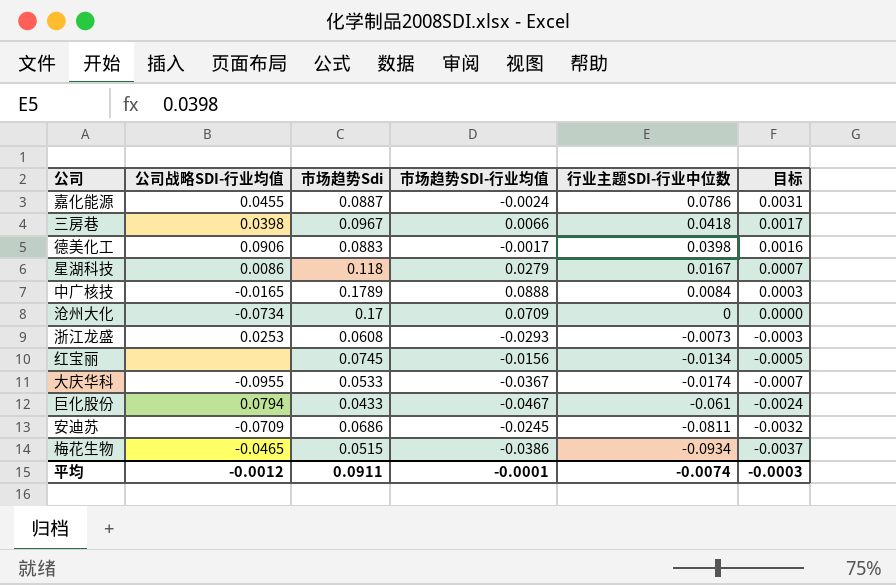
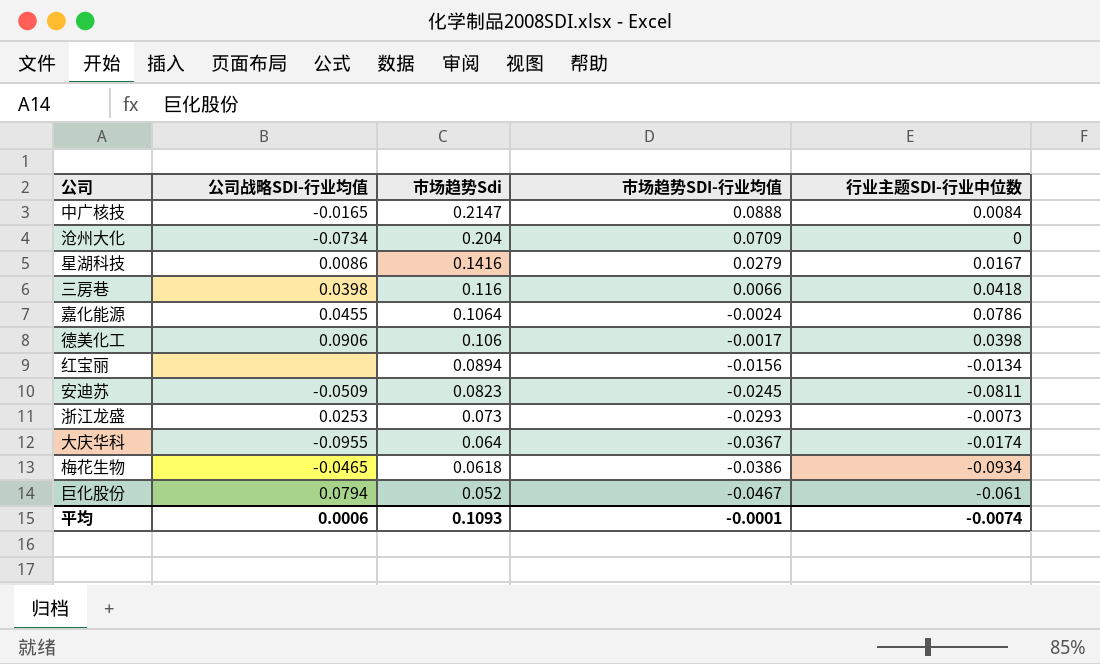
row order: 行业主题SDI-行业中位数 descending -> 市场趋势Sdi descending
column 目标 | formula: [行业主题SDI-行业中位数] * 0.04 -> none
中广核技 | 市场趋势Sdi: 0.1789 -> 0.2147
沧州大化 | 市场趋势Sdi: 0.17 -> 0.204
星湖科技 | 市场趋势Sdi: 0.118 -> 0.1416
三房巷 | 市场趋势Sdi: 0.0967 -> 0.116
嘉化能源 | 市场趋势Sdi: 0.0887 -> 0.1064
德美化工 | 市场趋势Sdi: 0.0883 -> 0.106
红宝丽 | 市场趋势Sdi: 0.0745 -> 0.0894
安迪苏 | 公司战略SDI-行业均值: -0.0709 -> -0.0509
安迪苏 | 市场趋势Sdi: 0.0686 -> 0.0823
浙江龙盛 | 市场趋势Sdi: 0.0608 -> 0.073
大庆华科 | 市场趋势Sdi: 0.0533 -> 0.064
梅花生物 | 市场趋势Sdi: 0.0515 -> 0.0618
巨化股份 | 市场趋势Sdi: 0.0433 -> 0.052
平均 | 公司战略SDI-行业均值: -0.0012 -> 0.0006
平均 | 市场趋势Sdi: 0.0911 -> 0.1093

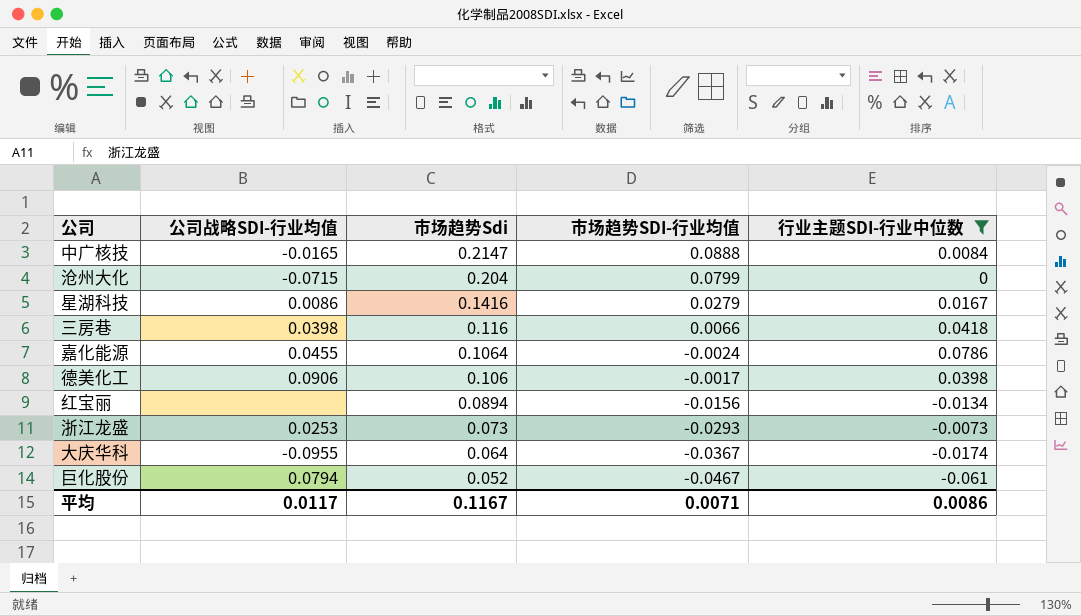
filter: none -> 行业主题SDI-行业中位数 >= -0.061
沧州大化 | 公司战略SDI-行业均值: -0.0734 -> -0.0715
沧州大化 | 市场趋势SDI-行业均值: 0.0709 -> 0.0799
平均 | 公司战略SDI-行业均值: 0.0006 -> 0.0117
平均 | 市场趋势Sdi: 0.1093 -> 0.1167
平均 | 市场趋势SDI-行业均值: -0.0001 -> 0.0071
平均 | 行业主题SDI-行业中位数: -0.0074 -> 0.0086

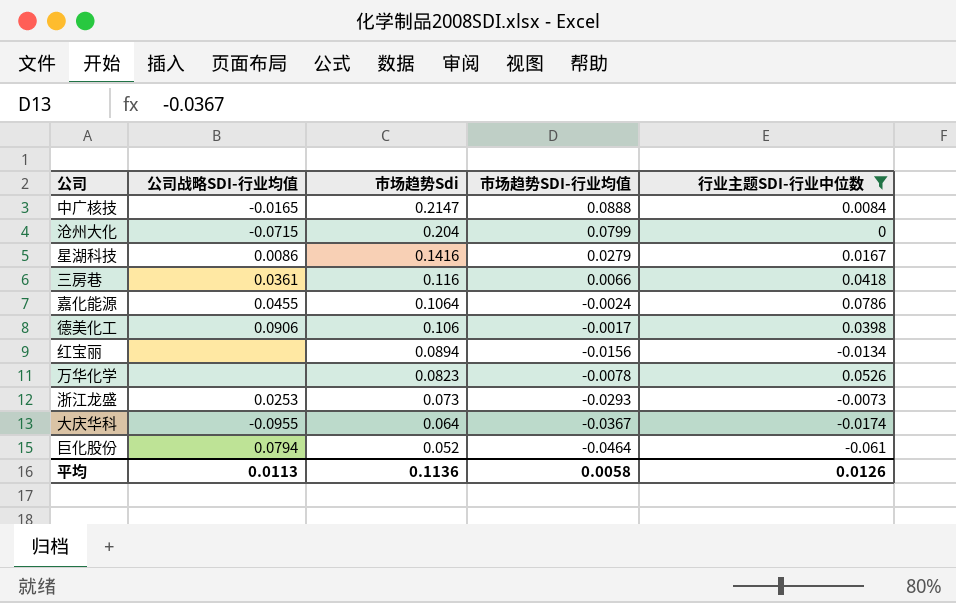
三房巷 | 公司战略SDI-行业均值: 0.0398 -> 0.0361
row 万华化学: none -> none | 0.0823 | -0.0078 | 0.0526
巨化股份 | 市场趋势SDI-行业均值: -0.0467 -> -0.0464
平均 | 公司战略SDI-行业均值: 0.0117 -> 0.0113
平均 | 市场趋势Sdi: 0.1167 -> 0.1136
平均 | 市场趋势SDI-行业均值: 0.0071 -> 0.0058
平均 | 行业主题SDI-行业中位数: 0.0086 -> 0.0126

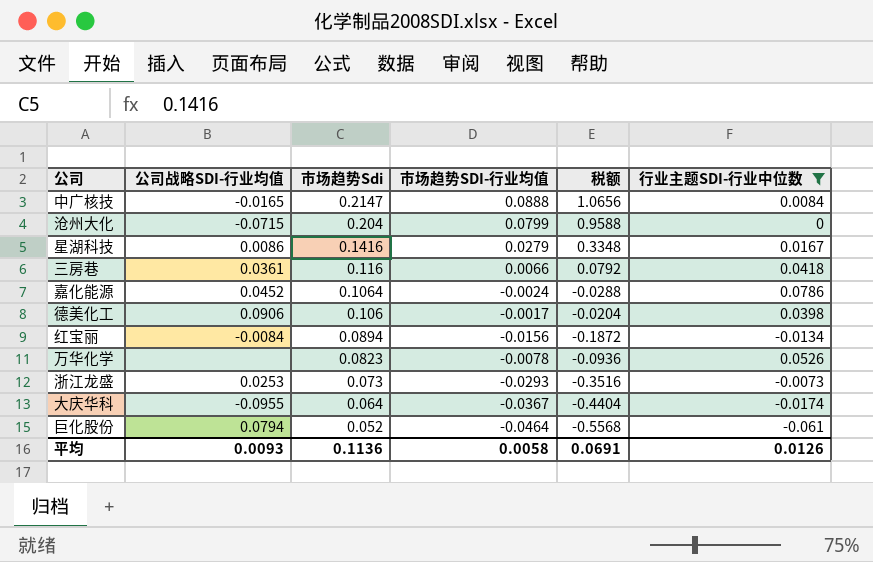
column 税额 | formula: none -> [市场趋势SDI-行业均值] * 12
嘉化能源 | 公司战略SDI-行业均值: 0.0455 -> 0.0452
红宝丽 | 公司战略SDI-行业均值: none -> -0.0084
平均 | 公司战略SDI-行业均值: 0.0113 -> 0.0093

